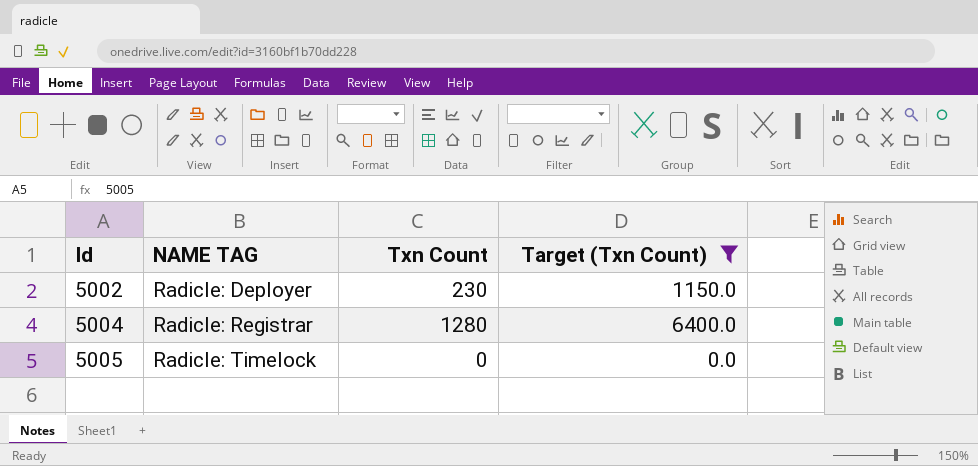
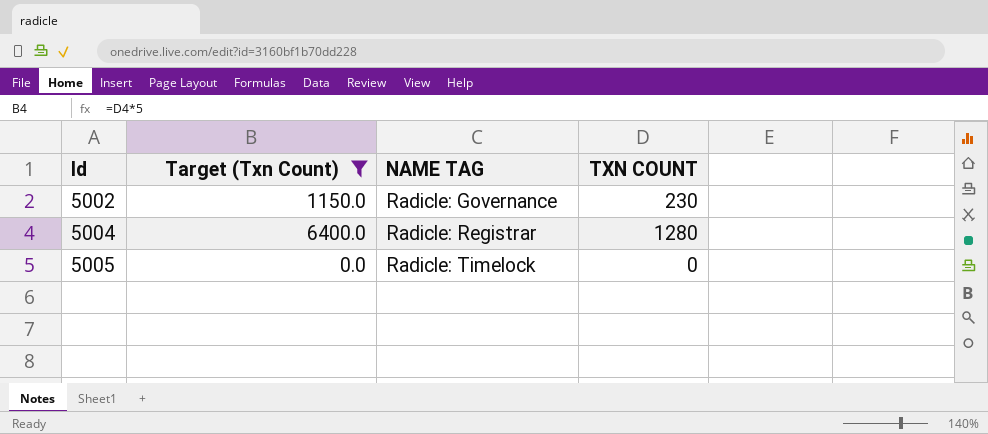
column Target (Txn Count) | position: 4 -> 2
column name: Txn Count -> TXN COUNT
5002 | NAME TAG: Radicle: Deployer -> Radicle: Governance

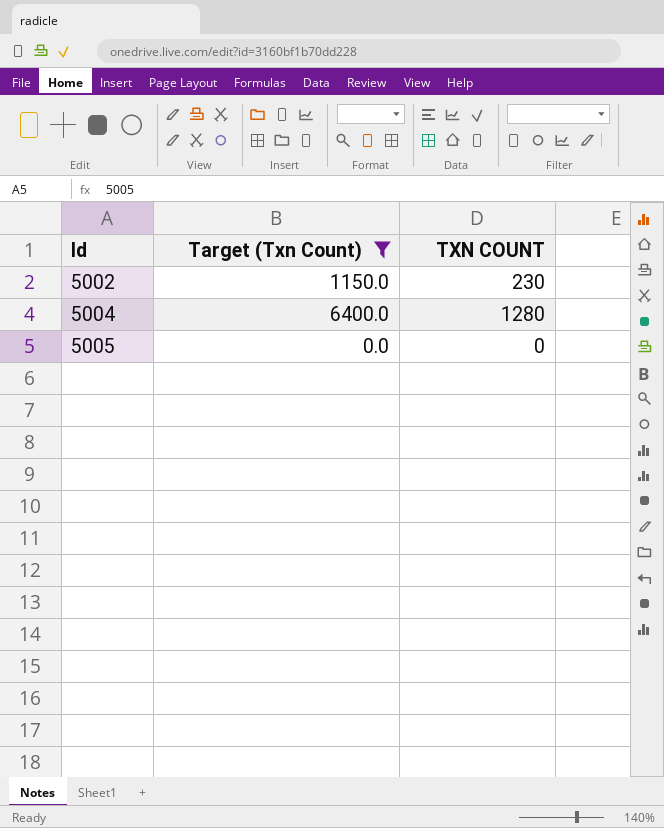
column NAME TAG | position: 3 -> none

